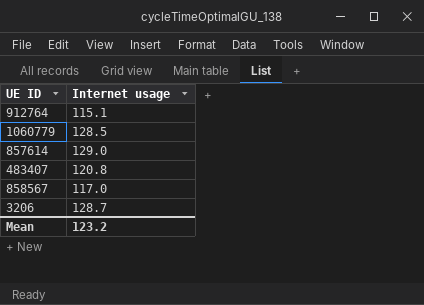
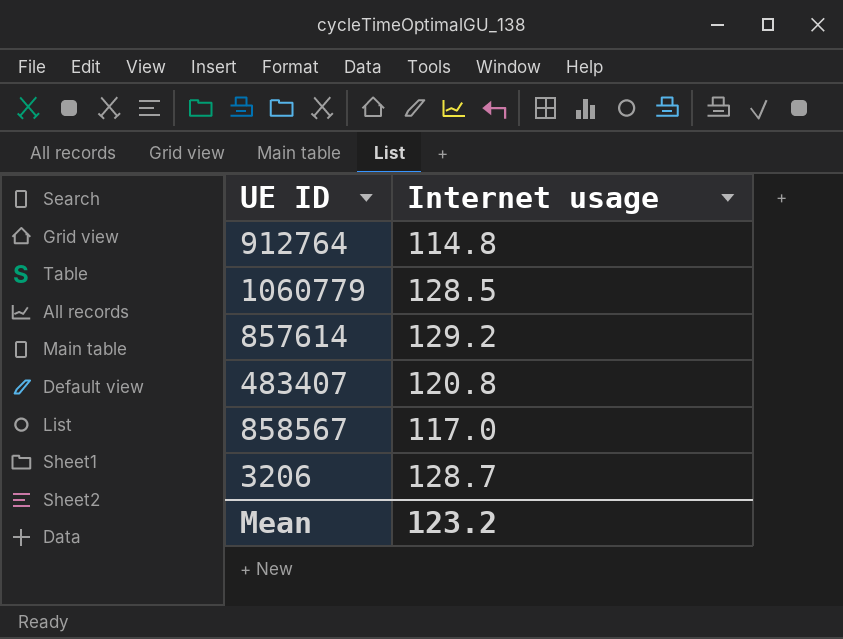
912764 | Internet usage: 115.1 -> 114.8
857614 | Internet usage: 129.0 -> 129.2

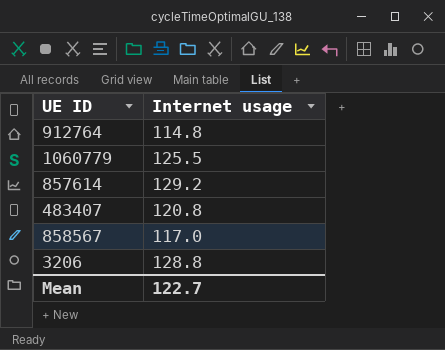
1060779 | Internet usage: 128.5 -> 125.5
3206 | Internet usage: 128.7 -> 128.8
Mean | Internet usage: 123.2 -> 122.7

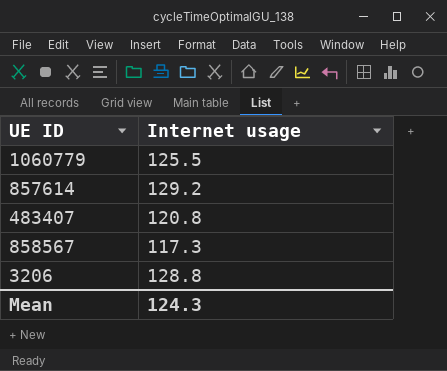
row 912764: 114.8 -> none
858567 | Internet usage: 117.0 -> 117.3
Mean | Internet usage: 122.7 -> 124.3

